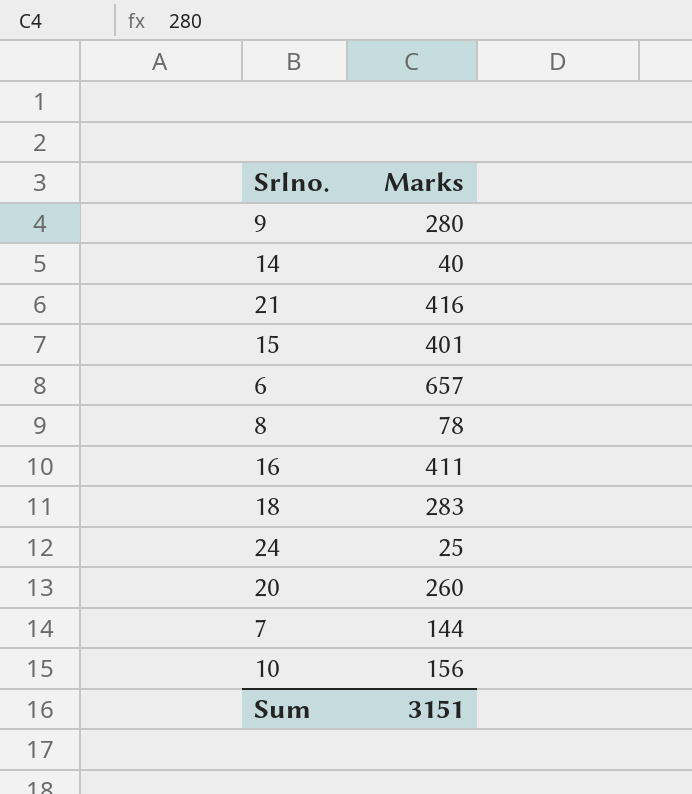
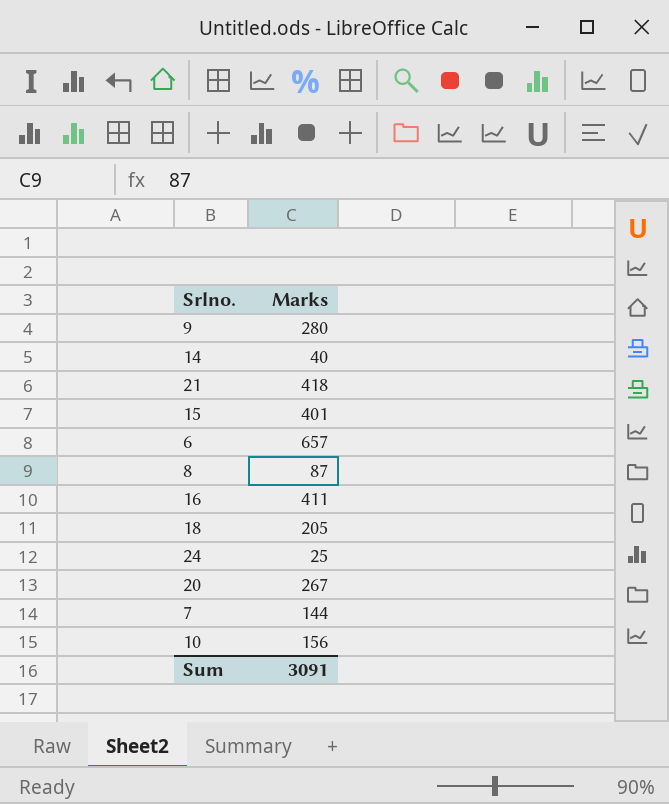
21 | Marks: 416 -> 418
8 | Marks: 78 -> 87
18 | Marks: 283 -> 205
20 | Marks: 260 -> 267
Sum | Marks: 3151 -> 3091

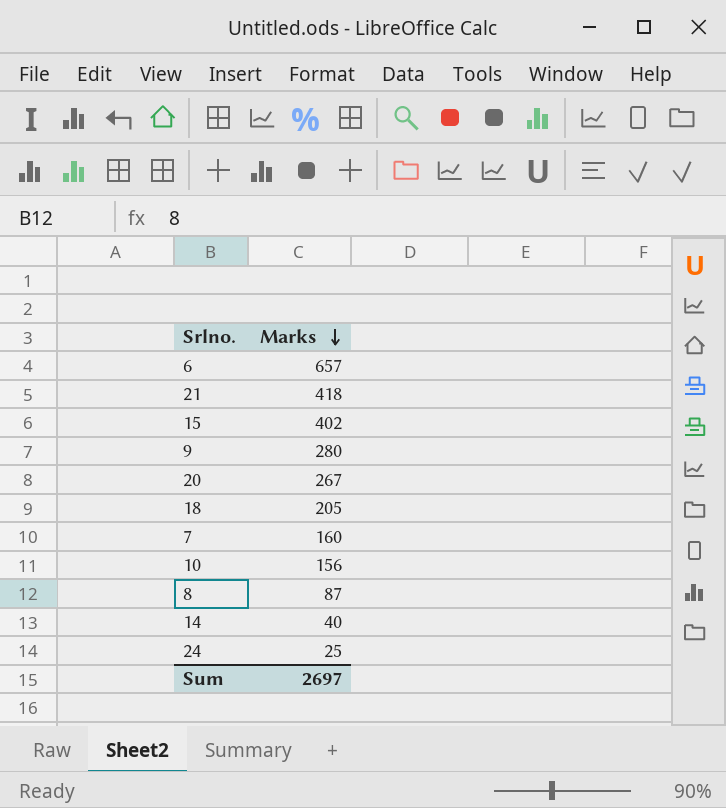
row order: none -> Marks descending
row 16: 411 -> none
15 | Marks: 401 -> 402
7 | Marks: 144 -> 160
Sum | Marks: 3091 -> 2697

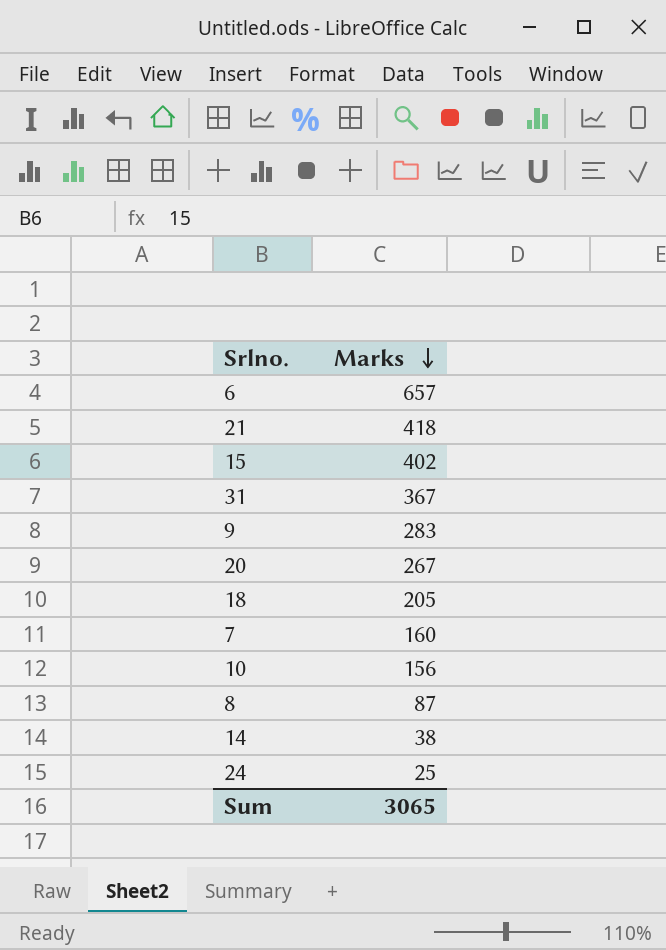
row 31: none -> 367
9 | Marks: 280 -> 283
14 | Marks: 40 -> 38
Sum | Marks: 2697 -> 3065

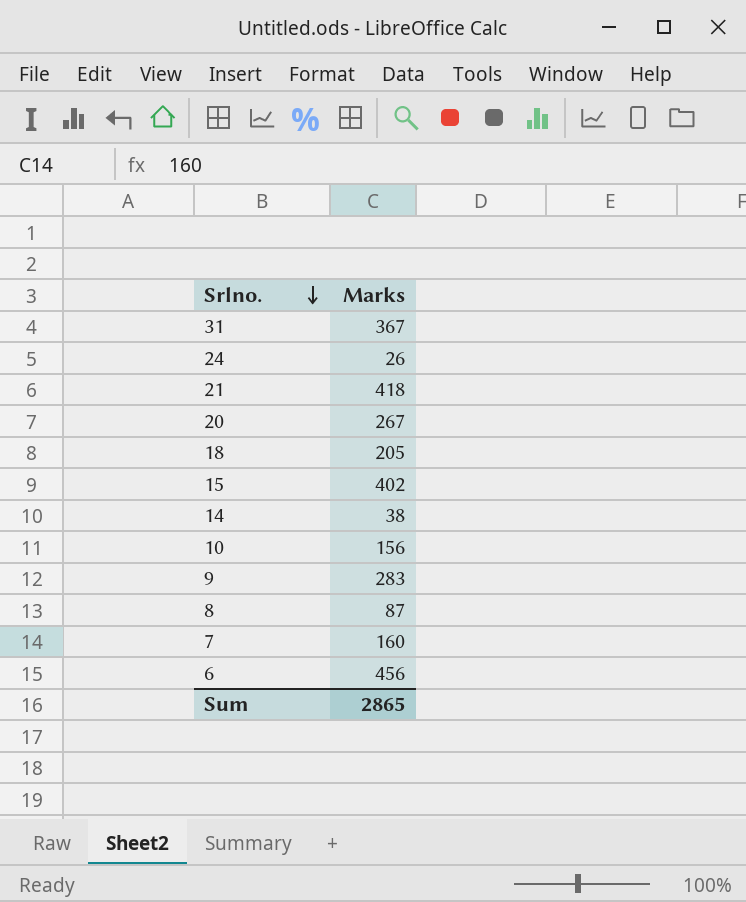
row order: Marks descending -> Srlno. descending
24 | Marks: 25 -> 26
6 | Marks: 657 -> 456
Sum | Marks: 3065 -> 2865

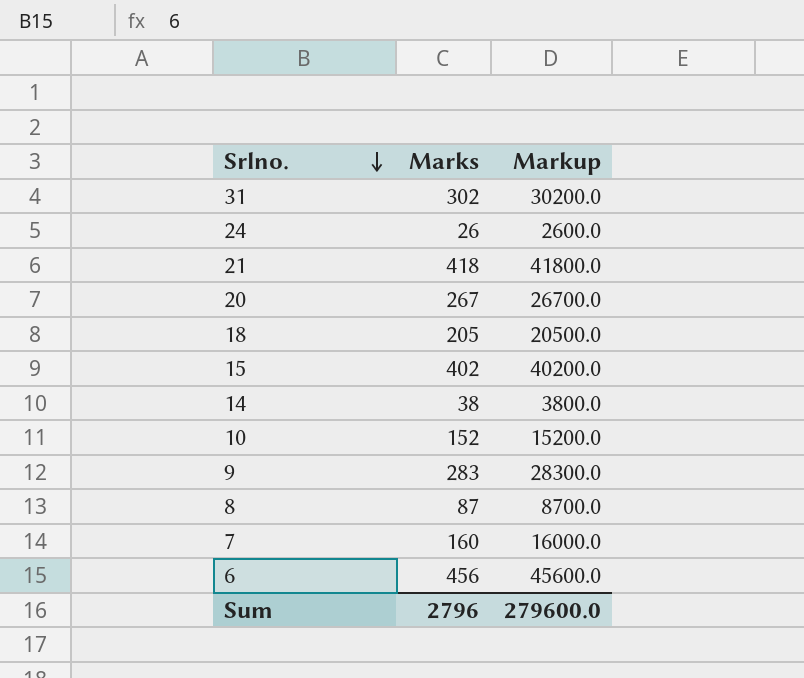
column Markup | formula: none -> [Marks] * 100
31 | Marks: 367 -> 302
10 | Marks: 156 -> 152
Sum | Marks: 2865 -> 2796

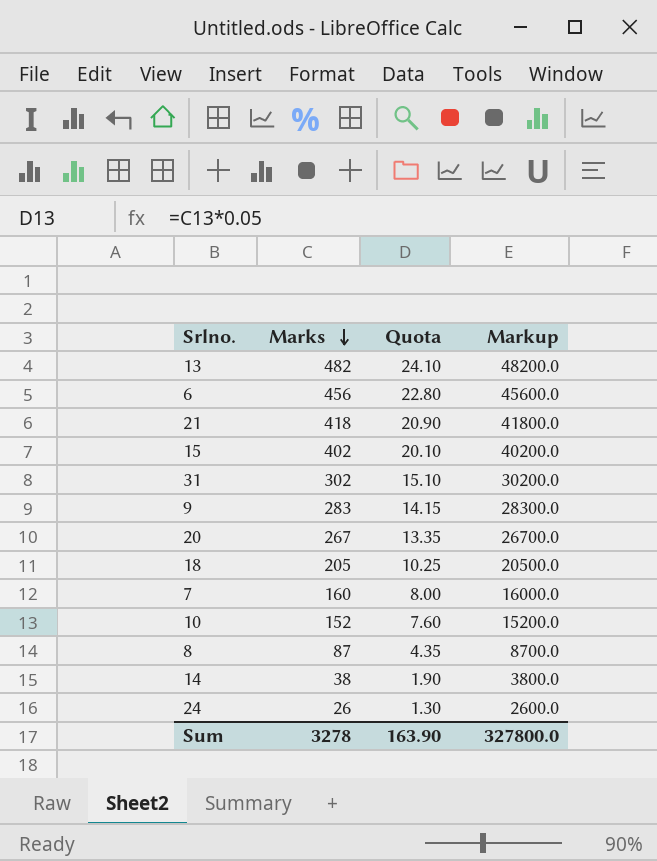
row order: Srlno. descending -> Marks descending
column Quota | formula: none -> [Marks] * 0.05
row 13: none -> 482 | 24.10 | 48200.0
Sum | Marks: 2796 -> 3278
Sum | Markup: 279600.0 -> 327800.0

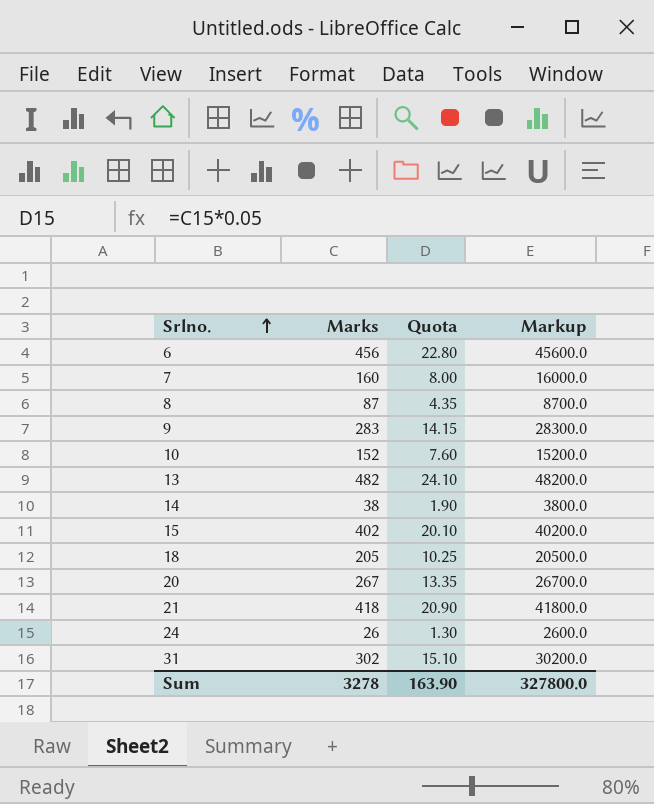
row order: Marks descending -> Srlno. ascending

